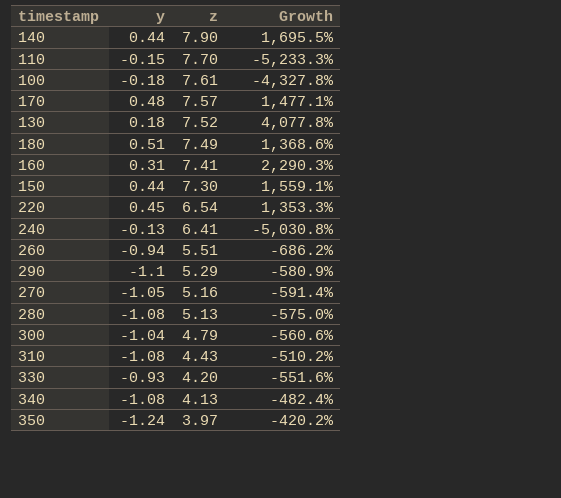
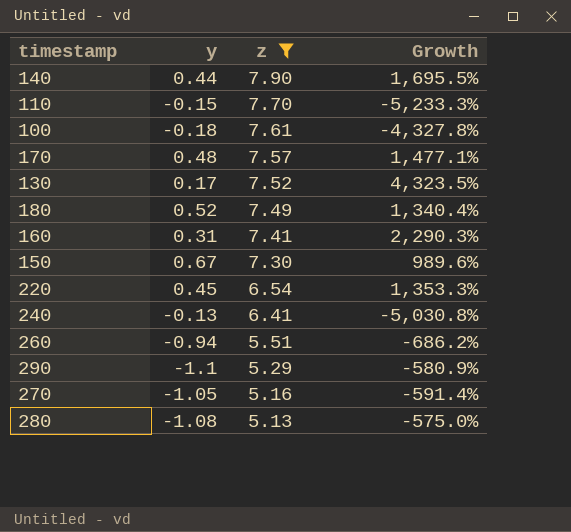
filter: none -> z >= 5.13
130 | y: 0.18 -> 0.17
130 | Growth: 4,077.8% -> 4,323.5%
180 | y: 0.51 -> 0.52
180 | Growth: 1,368.6% -> 1,340.4%
150 | y: 0.44 -> 0.67
150 | Growth: 1,559.1% -> 989.6%

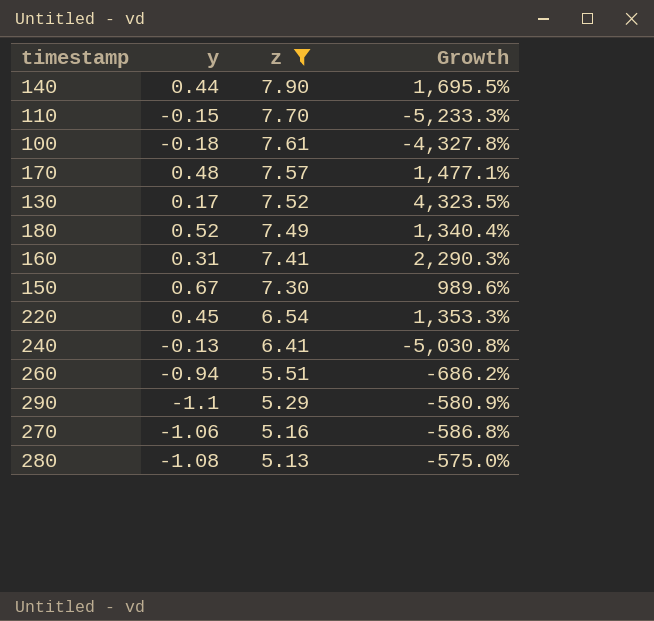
270 | y: -1.05 -> -1.06
270 | Growth: -591.4% -> -586.8%

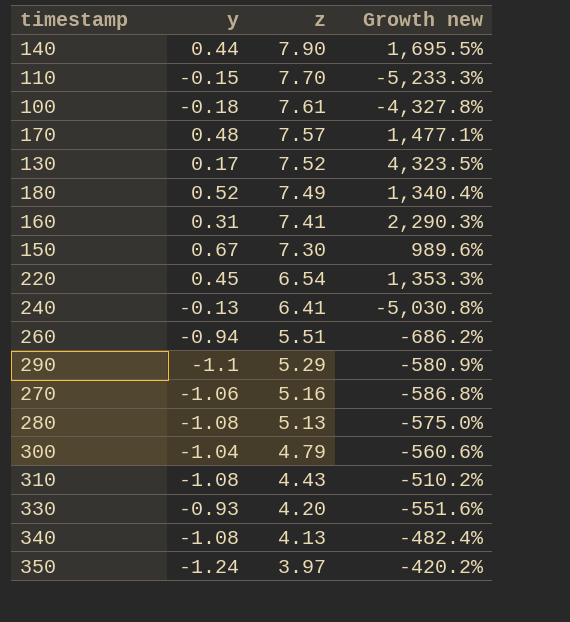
filter: z >= 5.13 -> none
column name: Growth -> Growth new

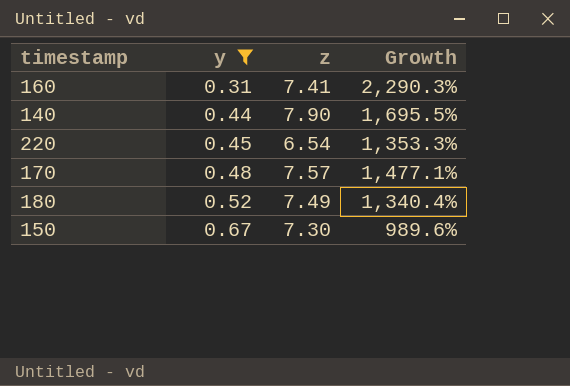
filter: none -> y >= 0.31
row order: z descending -> y ascending
column name: Growth new -> Growth

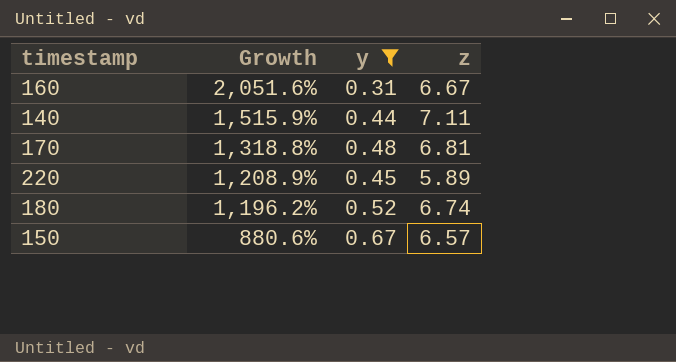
row order: y ascending -> Growth descending
column Growth | position: 4 -> 2
160 | Growth: 2,290.3% -> 2,051.6%
160 | z: 7.41 -> 6.67
140 | Growth: 1,695.5% -> 1,515.9%
140 | z: 7.90 -> 7.11
170 | Growth: 1,477.1% -> 1,318.8%
170 | z: 7.57 -> 6.81
220 | Growth: 1,353.3% -> 1,208.9%
220 | z: 6.54 -> 5.89
180 | Growth: 1,340.4% -> 1,196.2%
180 | z: 7.49 -> 6.74
150 | Growth: 989.6% -> 880.6%
150 | z: 7.30 -> 6.57

